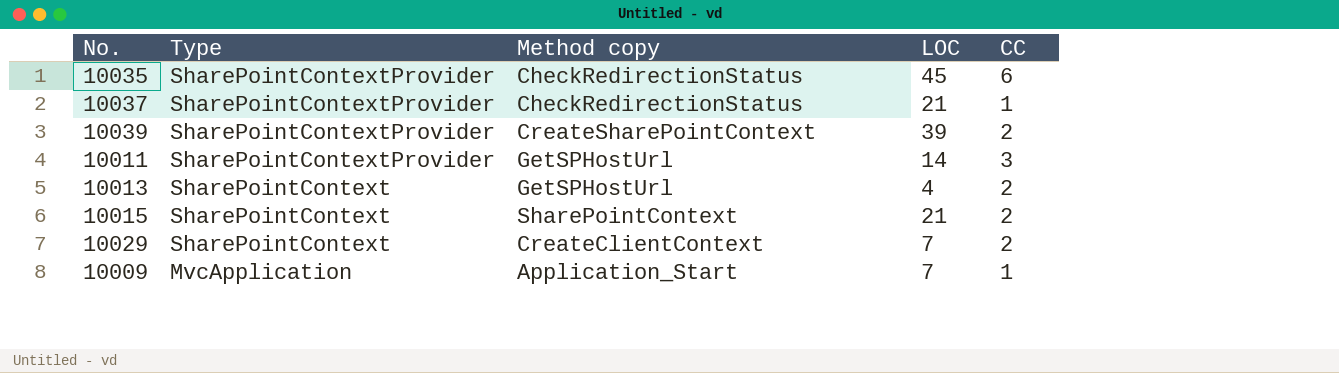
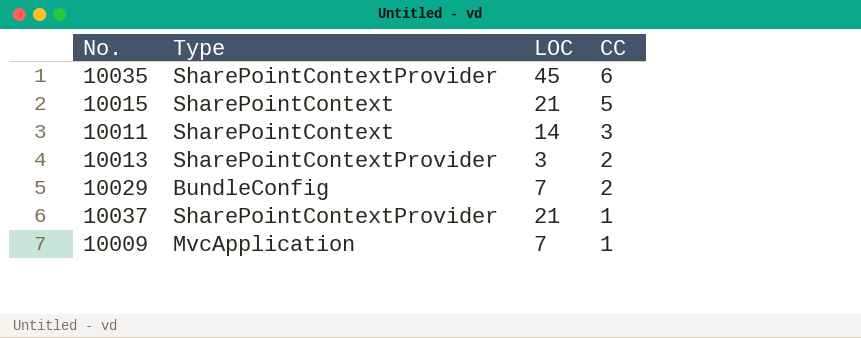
row order: Type descending -> CC descending
column Method copy | position: 3 -> none
row 10039: SharePointContextProvider | CreateSharePointContext | 39 | 2 -> none
10015 | CC: 2 -> 5
10011 | Type: SharePointContextProvider -> SharePointContext
10013 | Type: SharePointContext -> SharePointContextProvider
10013 | LOC: 4 -> 3
10029 | Type: SharePointContext -> BundleConfig

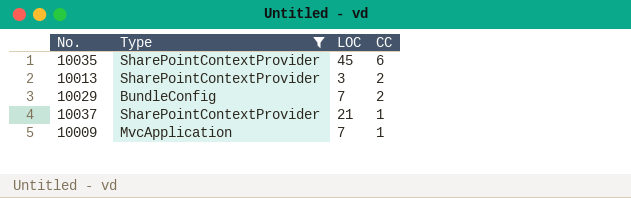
filter: none -> Type != SharePointContext

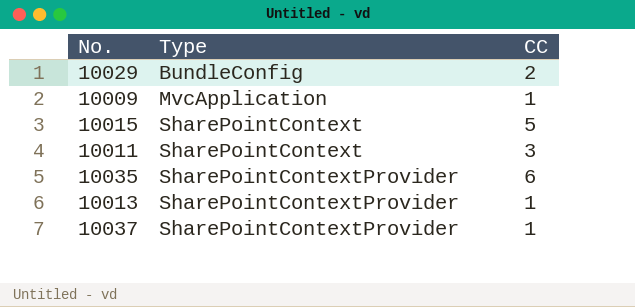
filter: Type != SharePointContext -> none
row order: CC descending -> Type ascending
column LOC | position: 3 -> none
10013 | CC: 2 -> 1

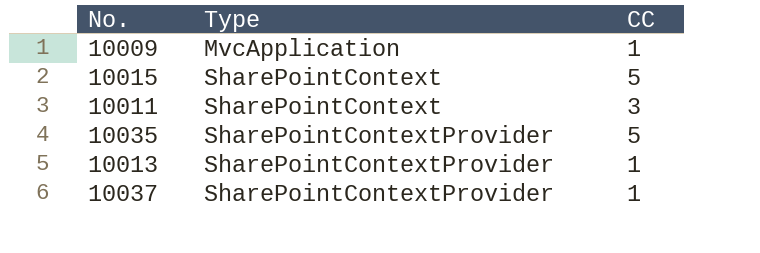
row 10029: BundleConfig | 2 -> none
10035 | CC: 6 -> 5

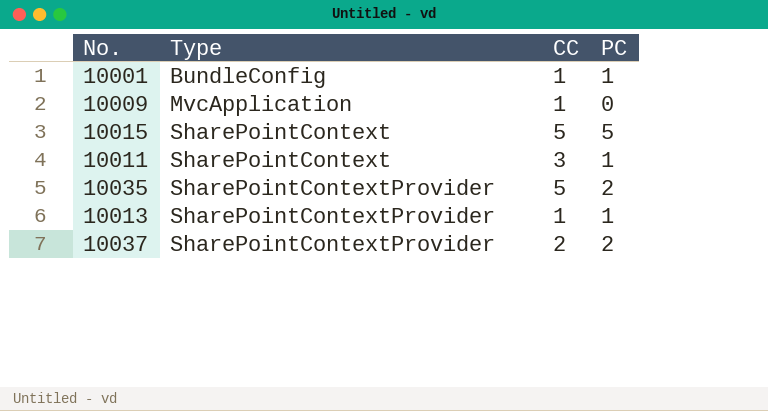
column PC | position: none -> 4
row 10001: none -> BundleConfig | 1 | 1
10037 | CC: 1 -> 2

